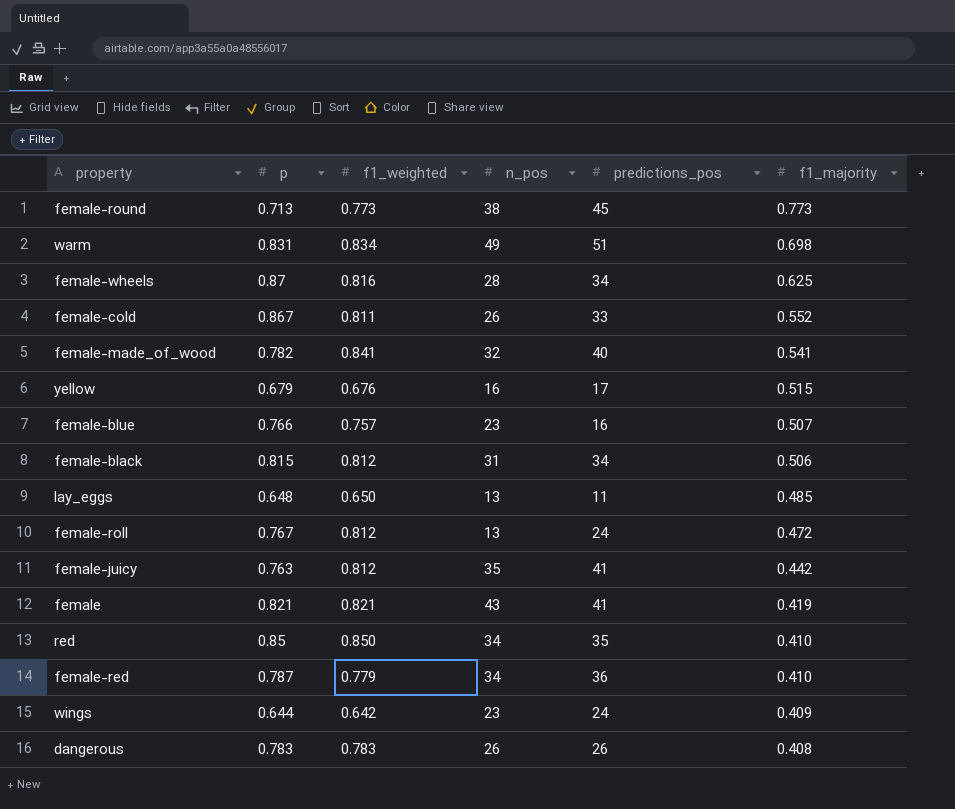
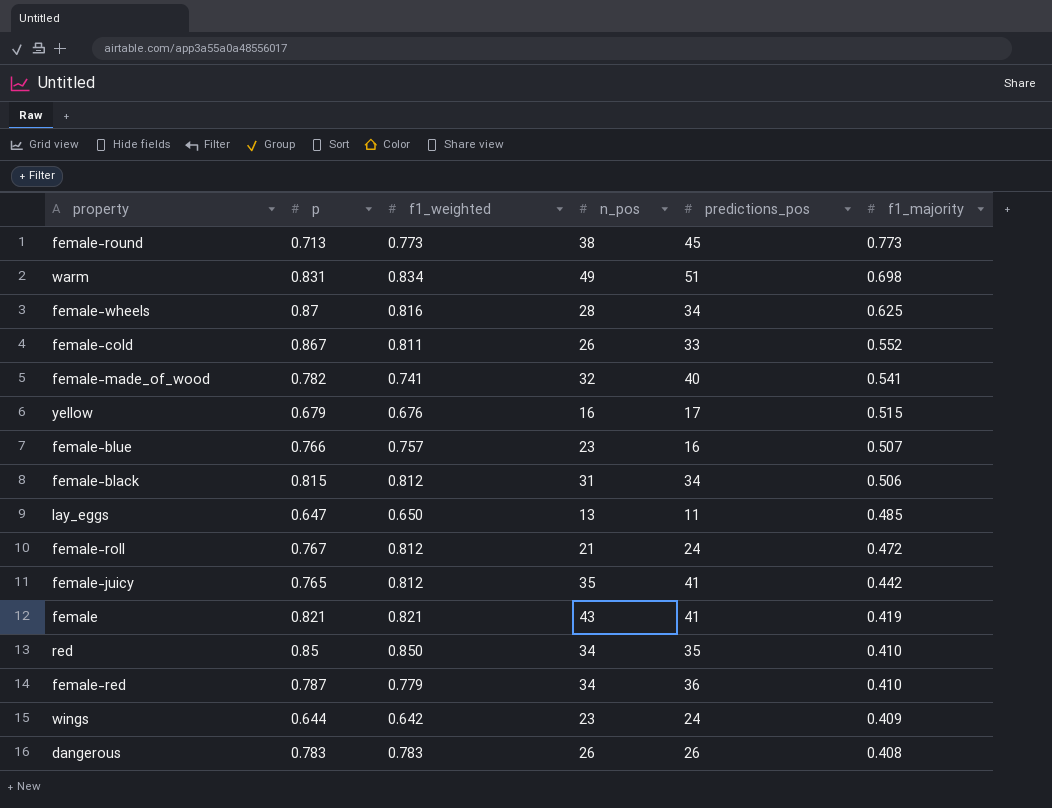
female-made_of_wood | f1_weighted: 0.841 -> 0.741
lay_eggs | p: 0.648 -> 0.647
female-roll | n_pos: 13 -> 21
female-juicy | p: 0.763 -> 0.765

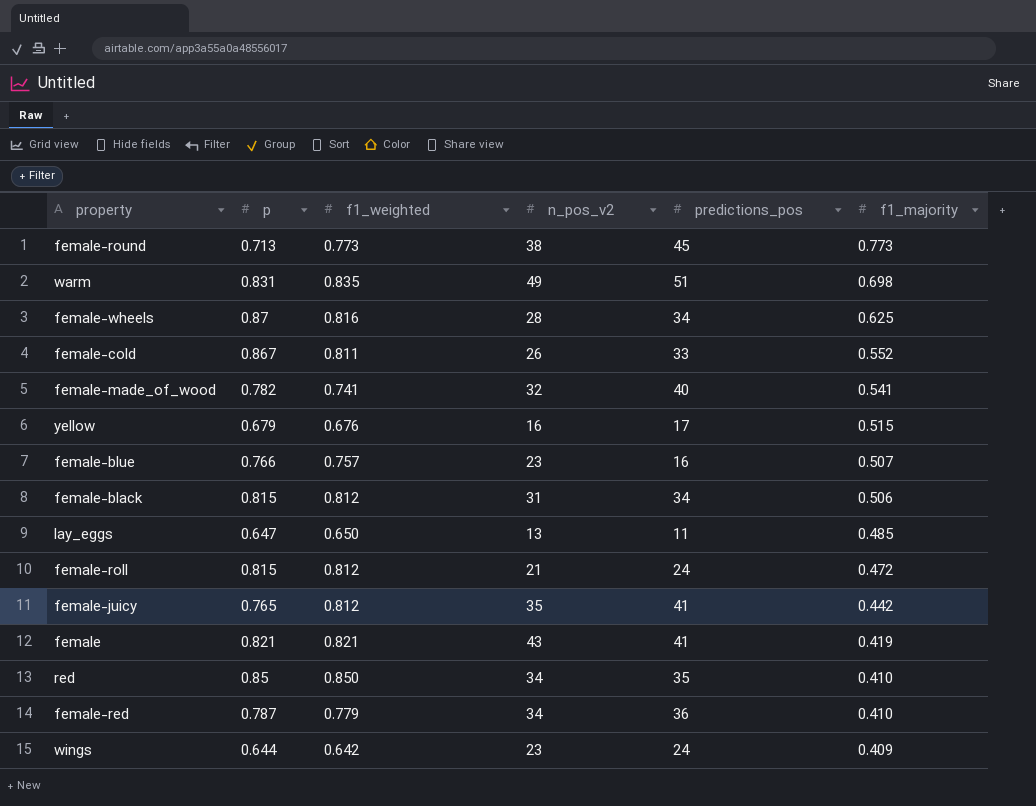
column name: n_pos -> n_pos_v2
row dangerous: 0.783 | 0.783 | 26 | 26 | 0.408 -> none
warm | f1_weighted: 0.834 -> 0.835
female-roll | p: 0.767 -> 0.815

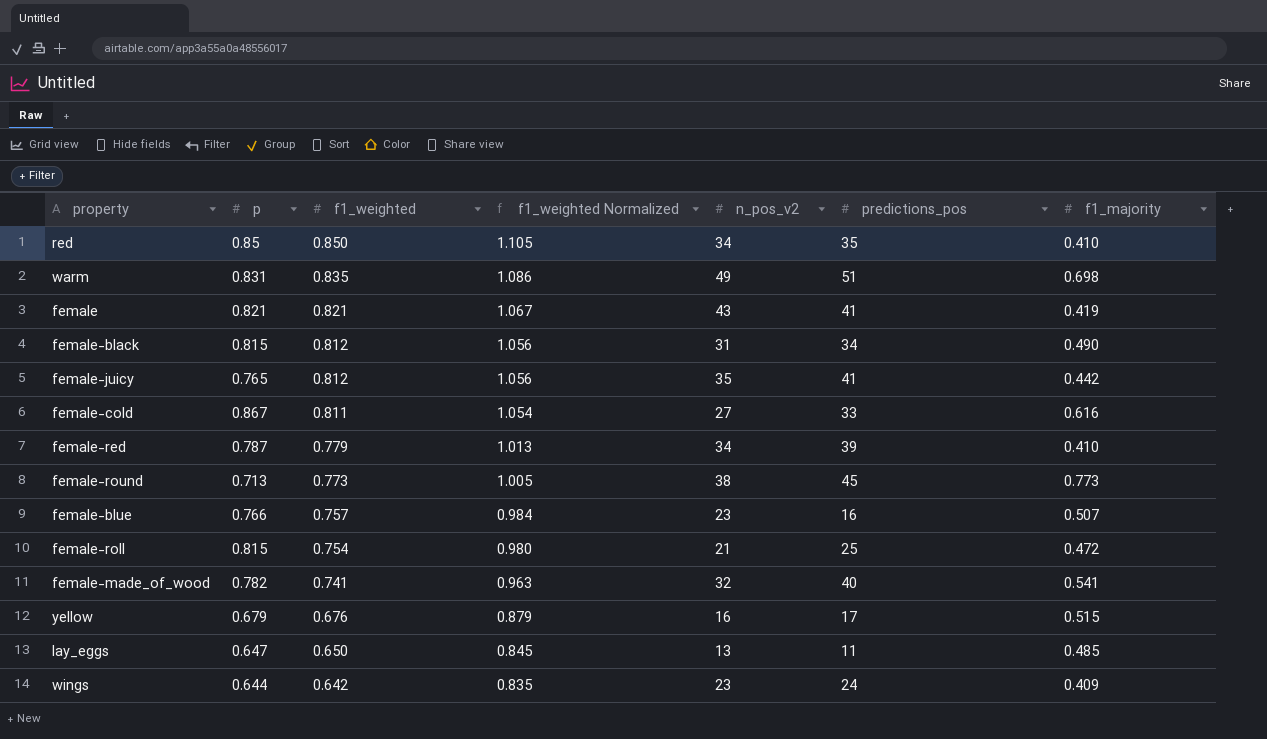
row order: f1_majority descending -> f1_weighted descending
column f1_weighted Normalized | formula: none -> [f1_weighted] * 1.3
row female-wheels: 0.87 | 0.816 | 28 | 34 | 0.625 -> none
female-black | f1_majority: 0.506 -> 0.490
female-cold | n_pos_v2: 26 -> 27
female-cold | f1_majority: 0.552 -> 0.616
female-red | predictions_pos: 36 -> 39
female-roll | f1_weighted: 0.812 -> 0.754
female-roll | predictions_pos: 24 -> 25

